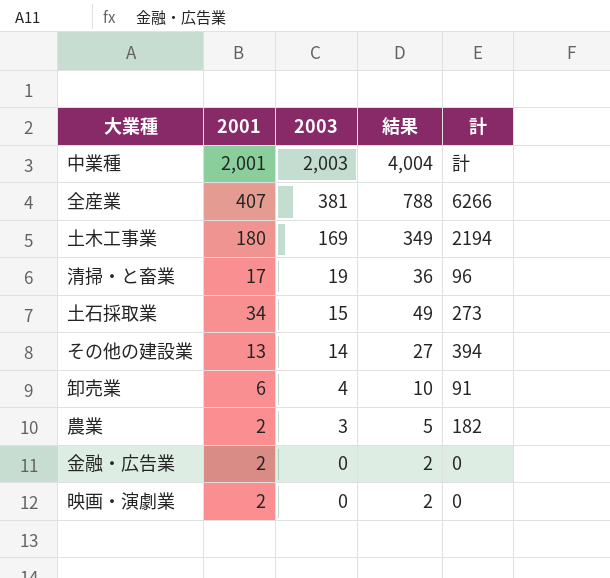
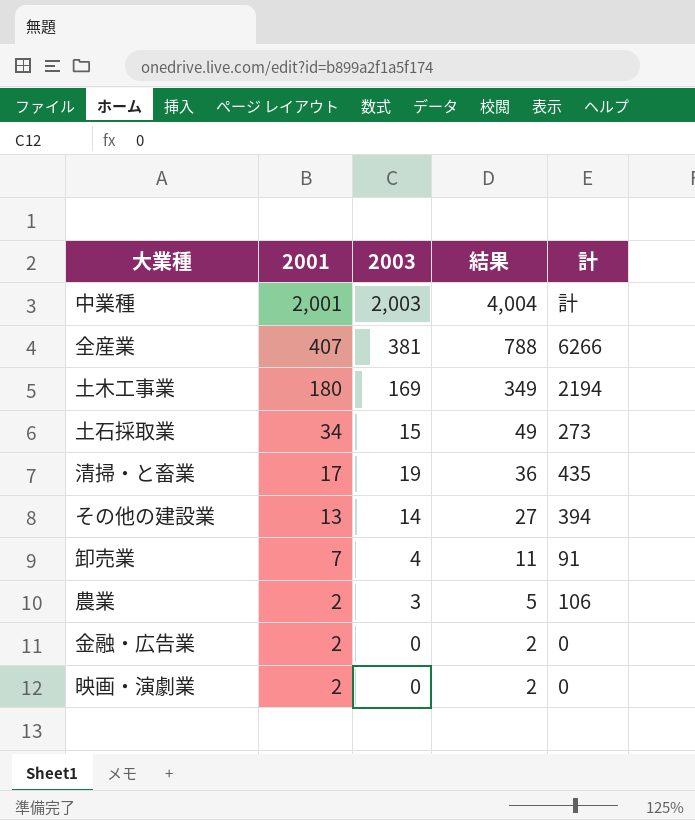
row order: 2003 descending -> 2001 descending
清掃・と畜業 | 計: 96 -> 435
卸売業 | 2001: 6 -> 7
卸売業 | 結果: 10 -> 11
農業 | 計: 182 -> 106

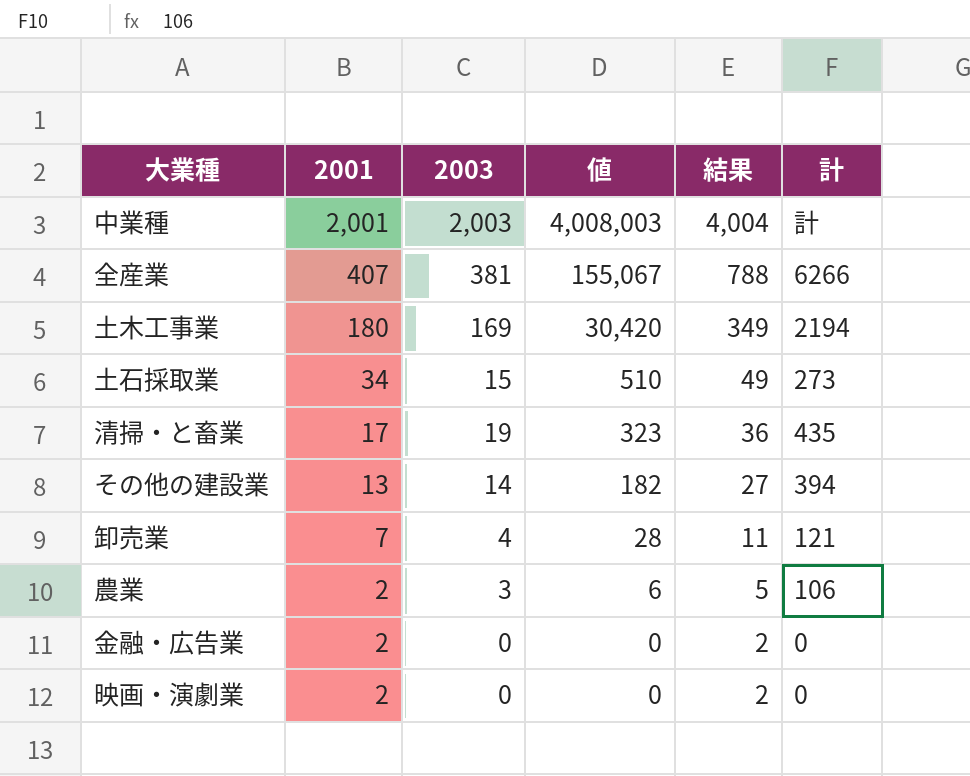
column 値 | formula: none -> [2001] * [2003]
卸売業 | 計: 91 -> 121

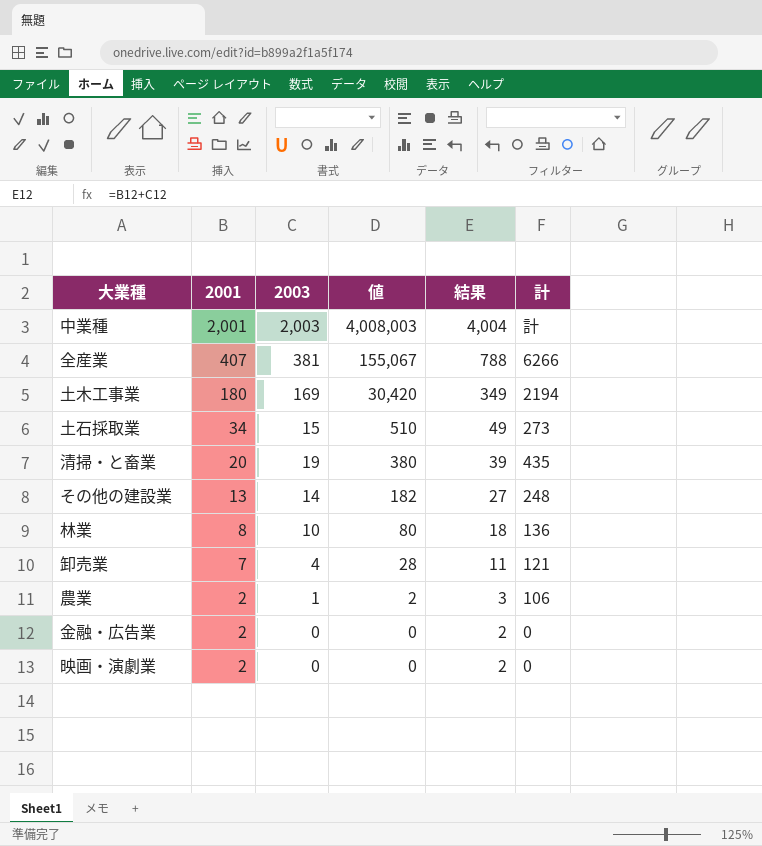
清掃・と畜業 | 2001: 17 -> 20
清掃・と畜業 | 値: 323 -> 380
清掃・と畜業 | 結果: 36 -> 39
その他の建設業 | 計: 394 -> 248
row 林業: none -> 8 | 10 | 80 | 18 | 136
農業 | 2003: 3 -> 1
農業 | 値: 6 -> 2
農業 | 結果: 5 -> 3

